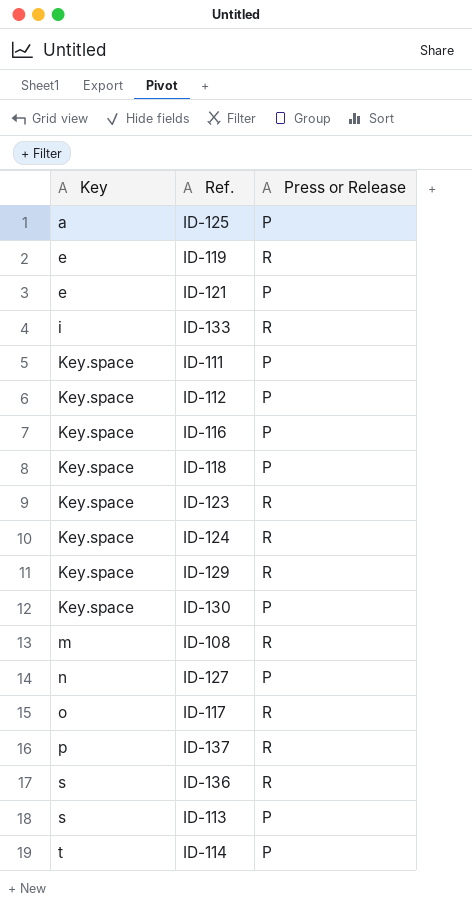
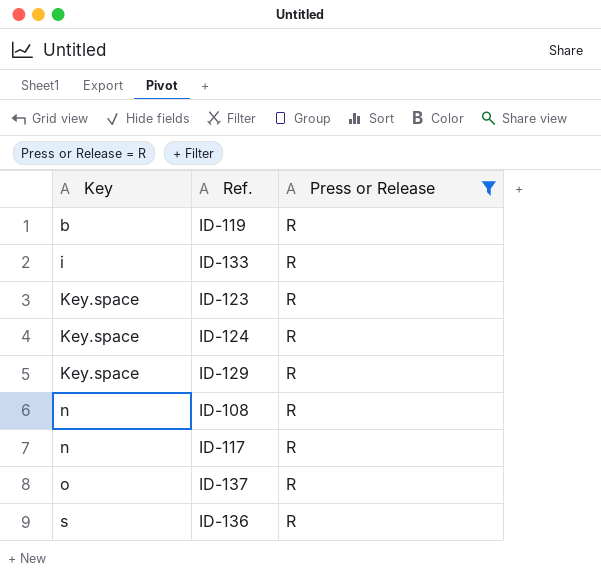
filter: none -> Press or Release = R
ID-119 | Key: e -> b
ID-108 | Key: m -> n
ID-117 | Key: o -> n
ID-137 | Key: p -> o

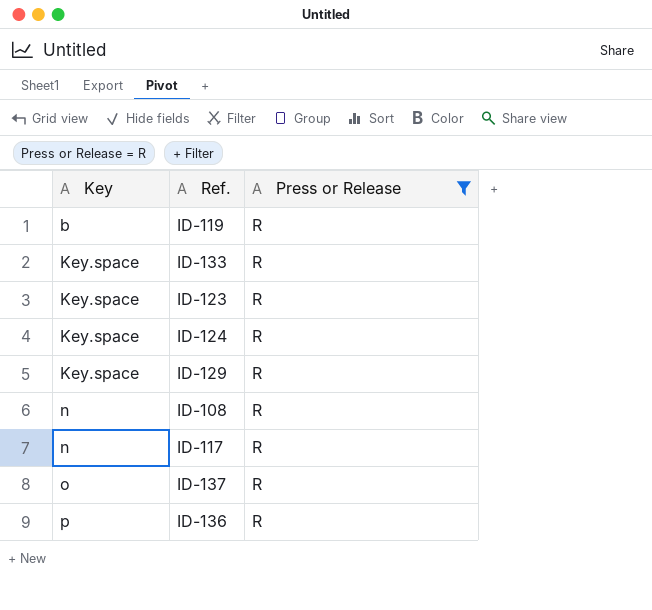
ID-133 | Key: i -> Key.space
ID-136 | Key: s -> p

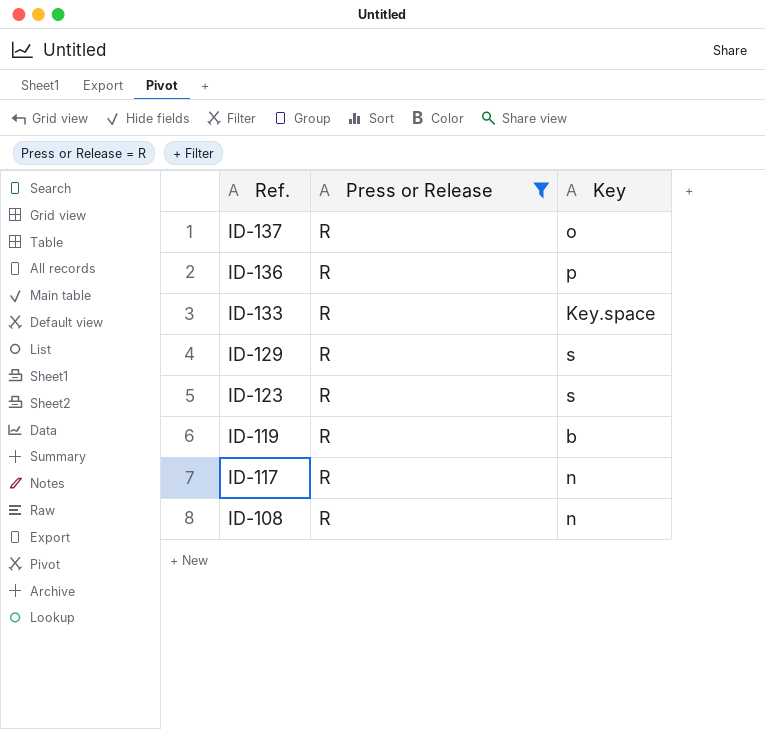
row order: Key ascending -> Ref. descending
column Key | position: 1 -> 3
row ID-124: Key.space | R -> none
ID-129 | Key: Key.space -> s
ID-123 | Key: Key.space -> s

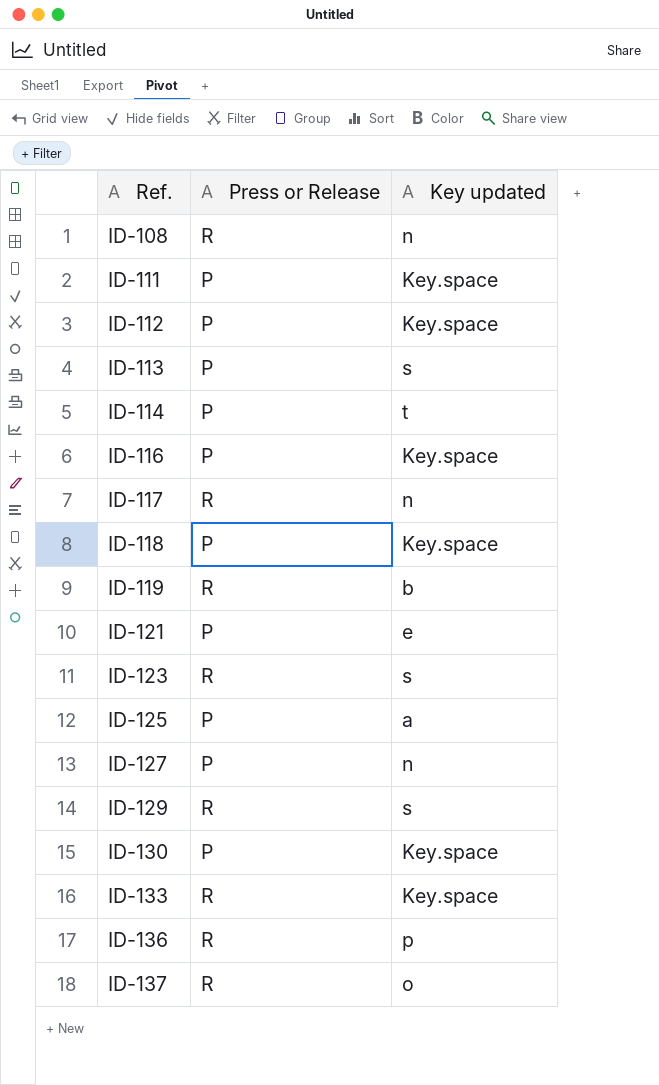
filter: Press or Release = R -> none
row order: Ref. descending -> Ref. ascending
column name: Key -> Key updated

